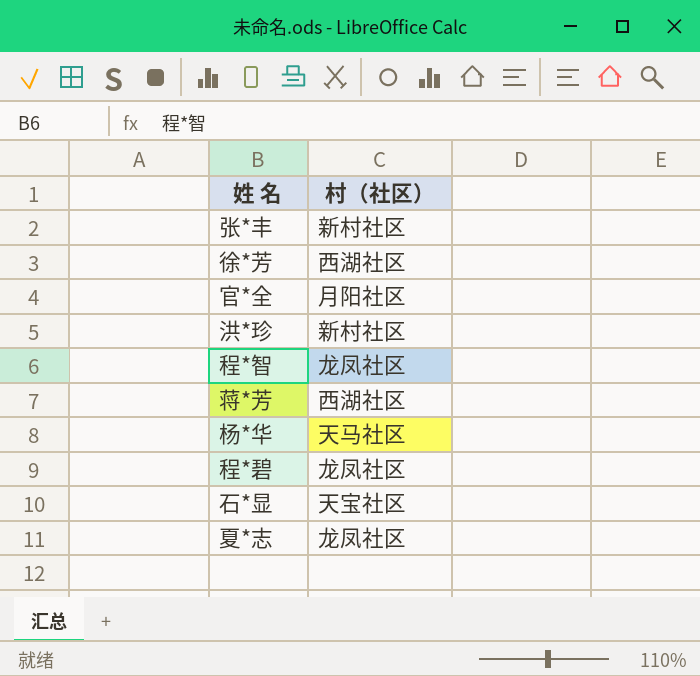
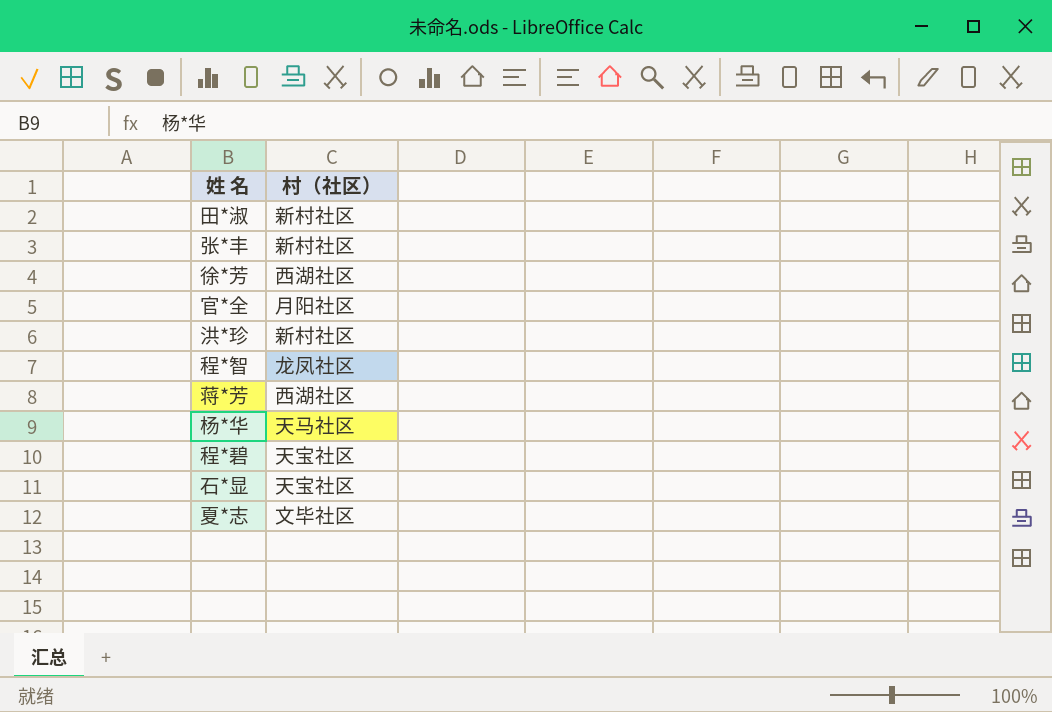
row 田*淑: none -> 新村社区
程*碧 | 村（社区）: 龙凤社区 -> 天宝社区
夏*志 | 村（社区）: 龙凤社区 -> 文毕社区

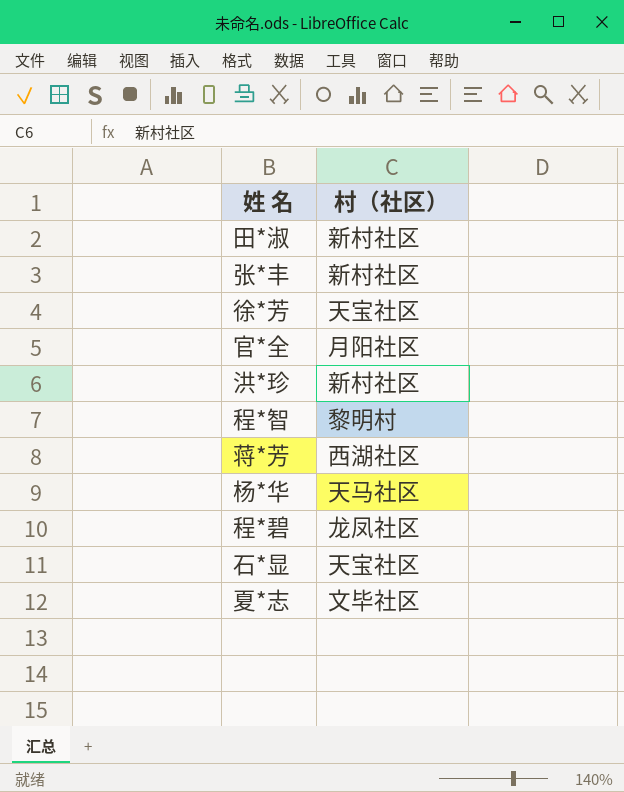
徐*芳 | 村（社区）: 西湖社区 -> 天宝社区
程*智 | 村（社区）: 龙凤社区 -> 黎明村
程*碧 | 村（社区）: 天宝社区 -> 龙凤社区

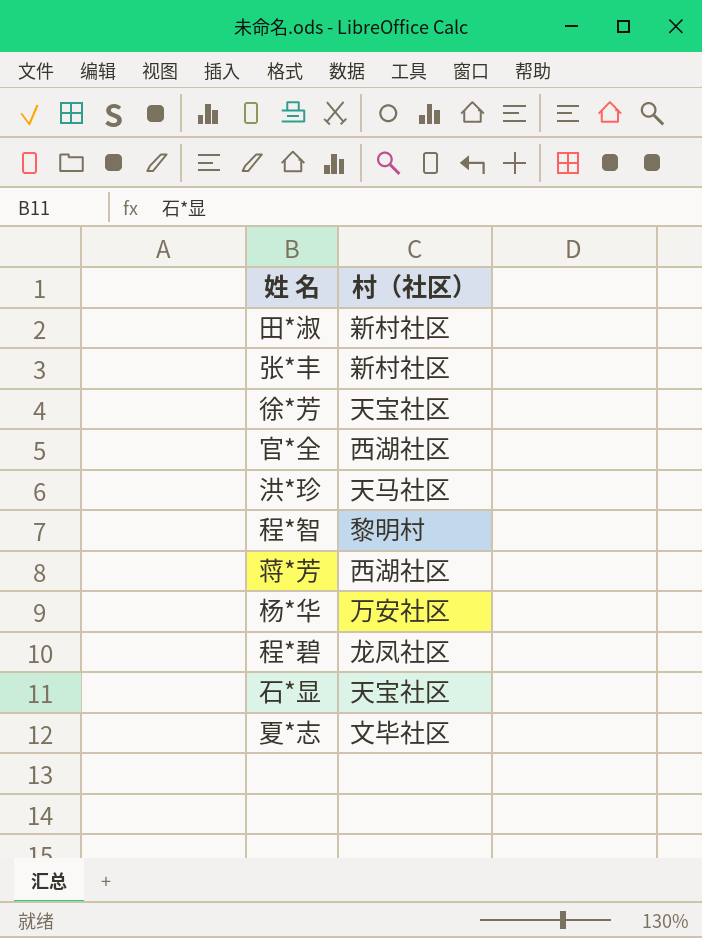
官*全 | 村（社区）: 月阳社区 -> 西湖社区
洪*珍 | 村（社区）: 新村社区 -> 天马社区
杨*华 | 村（社区）: 天马社区 -> 万安社区

